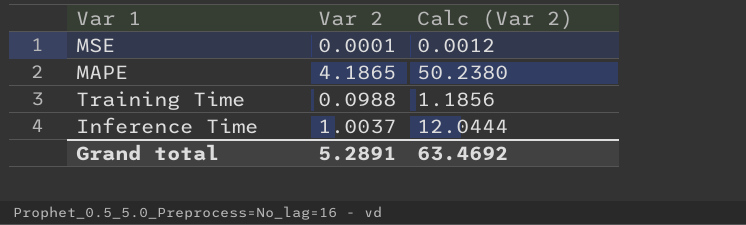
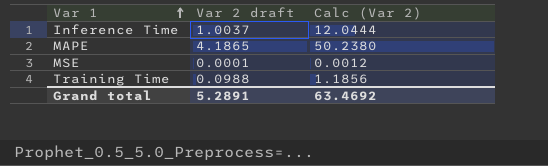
row order: none -> Var 1 ascending
column name: Var 2 -> Var 2 draft

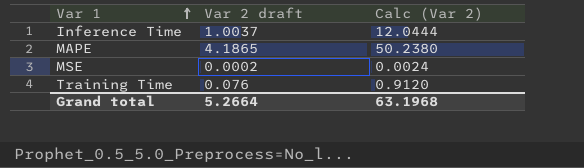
MSE | Var 2 draft: 0.0001 -> 0.0002
MSE | Calc (Var 2): 0.0012 -> 0.0024
Training Time | Var 2 draft: 0.0988 -> 0.076
Training Time | Calc (Var 2): 1.1856 -> 0.9120
Grand total | Var 2 draft: 5.2891 -> 5.2664
Grand total | Calc (Var 2): 63.4692 -> 63.1968

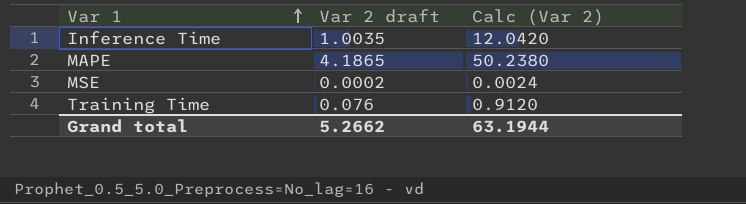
Inference Time | Var 2 draft: 1.0037 -> 1.0035
Inference Time | Calc (Var 2): 12.0444 -> 12.0420
Grand total | Var 2 draft: 5.2664 -> 5.2662
Grand total | Calc (Var 2): 63.1968 -> 63.1944

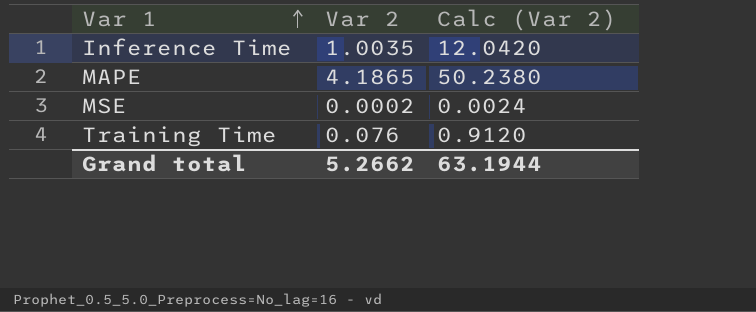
column name: Var 2 draft -> Var 2

